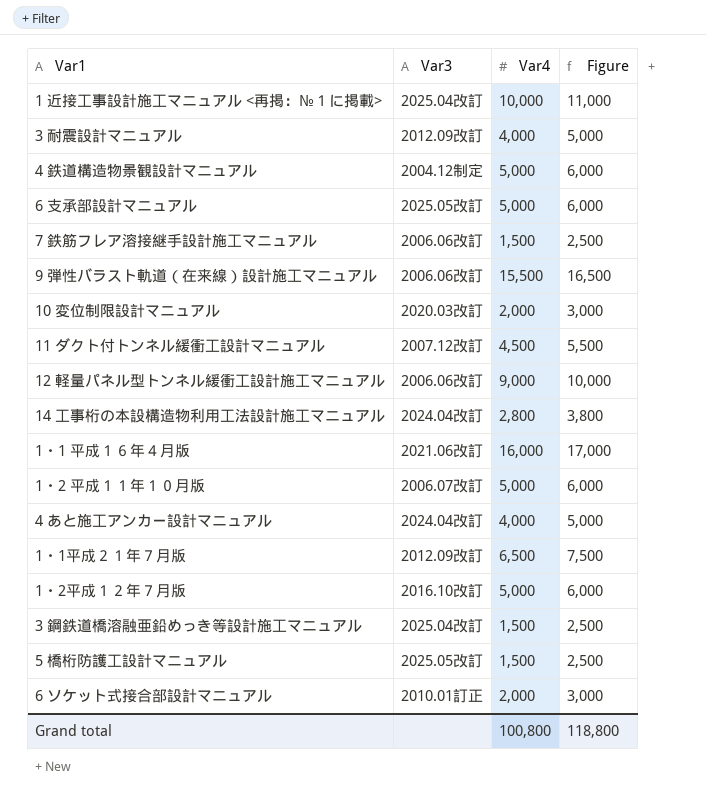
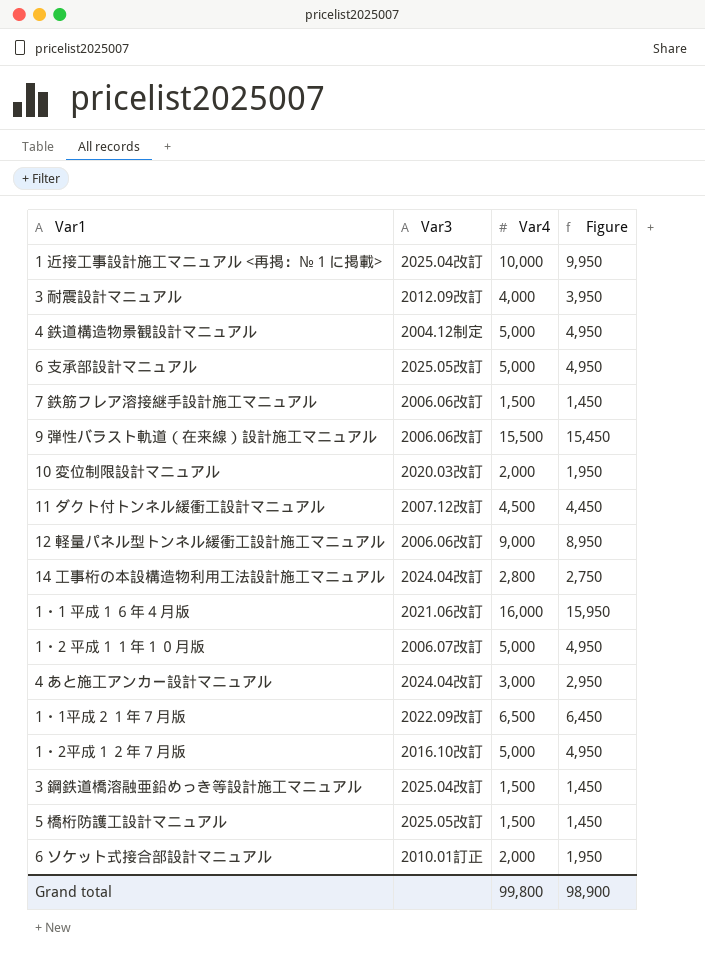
column Figure | formula: [Var4] + 1000 -> [Var4] - 50
4 あと施工アンカー設計マニュアル | Var4: 4,000 -> 3,000
1・1平成２１年７月版 | Var3: 2012.09改訂 -> 2022.09改訂
Grand total | Var4: 100,800 -> 99,800
Grand total | Figure: 118,800 -> 98,900

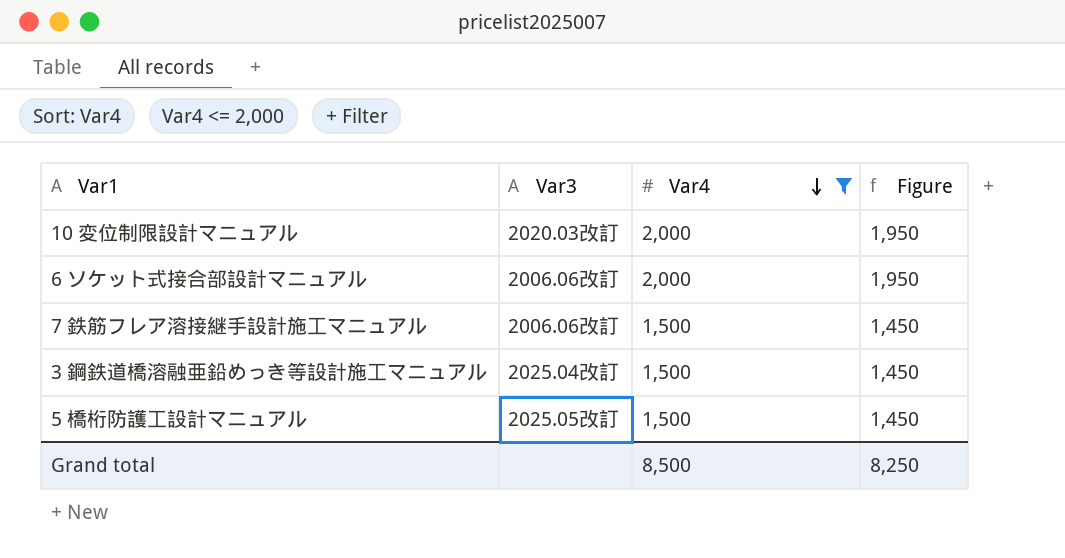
filter: none -> Var4 <= 2,000
row order: none -> Var4 descending
6 ソケット式接合部設計マニュアル | Var3: 2010.01訂正 -> 2006.06改訂
Grand total | Var4: 99,800 -> 8,500
Grand total | Figure: 98,900 -> 8,250

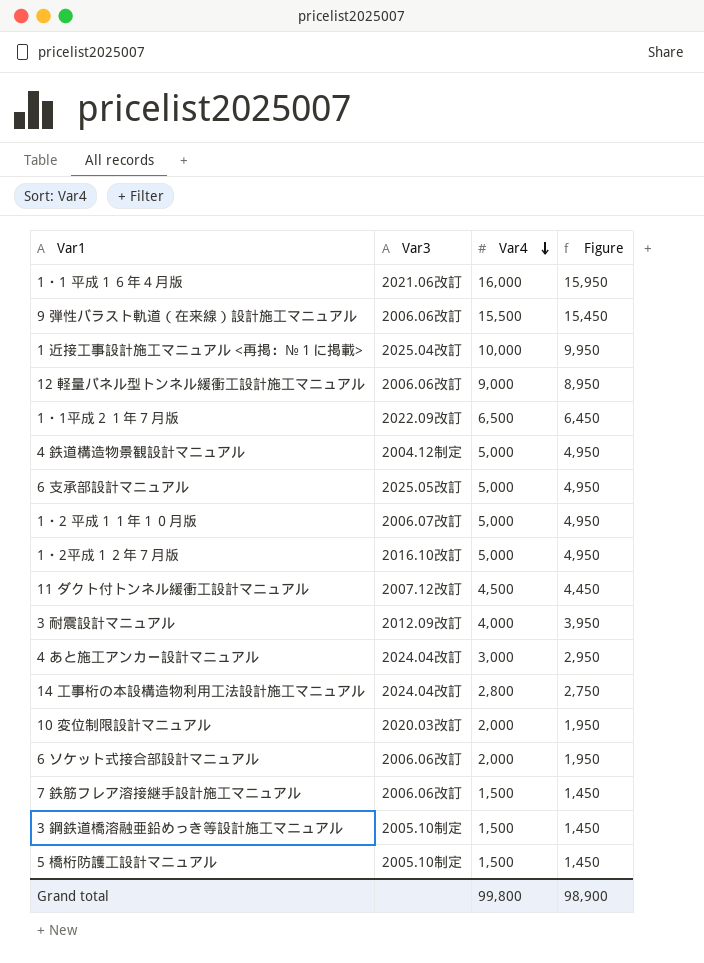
filter: Var4 <= 2,000 -> none
3 鋼鉄道橋溶融亜鉛めっき等設計施工マニュアル | Var3: 2025.04改訂 -> 2005.10制定
5 橋桁防護工設計マニュアル | Var3: 2025.05改訂 -> 2005.10制定
Grand total | Var4: 8,500 -> 99,800
Grand total | Figure: 8,250 -> 98,900

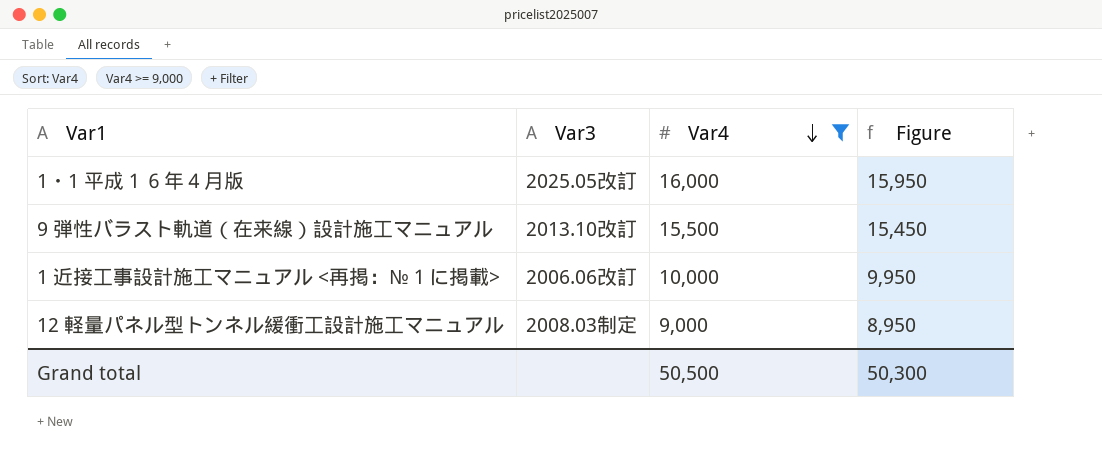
filter: none -> Var4 >= 9,000
1・1 平成１６年４月版 | Var3: 2021.06改訂 -> 2025.05改訂
9 弾性バラスト軌道（在来線）設計施工マニュアル | Var3: 2006.06改訂 -> 2013.10改訂
1 近接工事設計施工マニュアル <再掲：№１に掲載> | Var3: 2025.04改訂 -> 2006.06改訂
12 軽量パネル型トンネル緩衝工設計施工マニュアル | Var3: 2006.06改訂 -> 2008.03制定
Grand total | Var4: 99,800 -> 50,500
Grand total | Figure: 98,900 -> 50,300

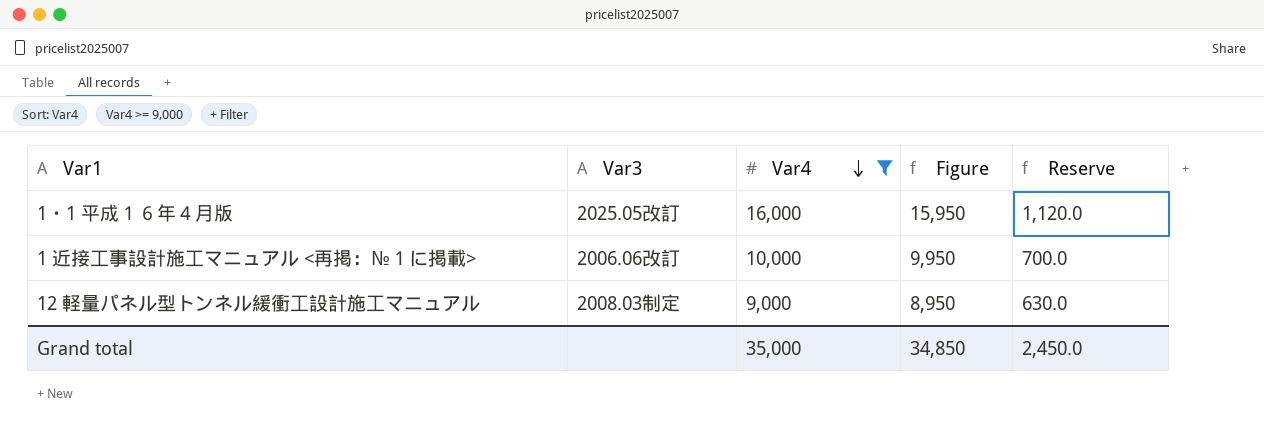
column Reserve | formula: none -> [Var4] * 0.07
row 9 弾性バラスト軌道（在来線）設計施工マニュアル: 2013.10改訂 | 15,500 | 15,450 -> none
Grand total | Var4: 50,500 -> 35,000
Grand total | Figure: 50,300 -> 34,850

